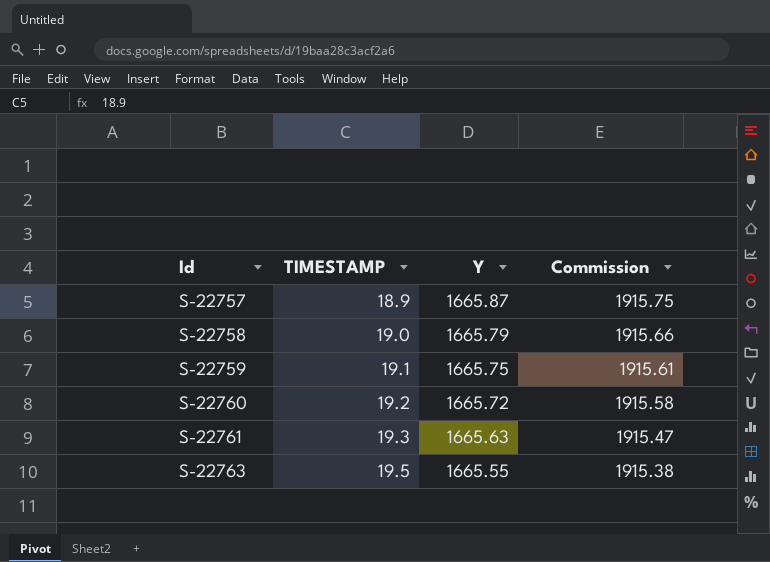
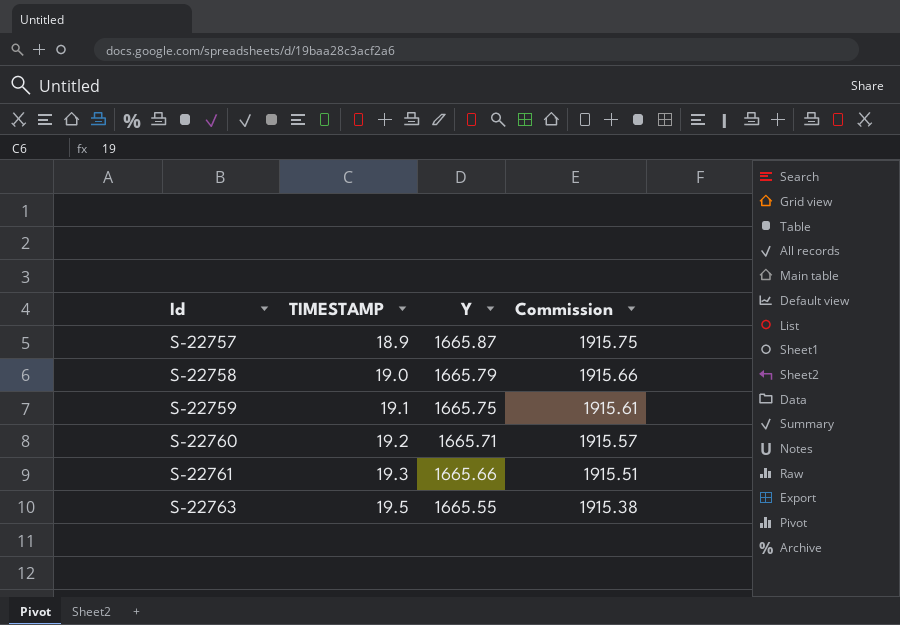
S-22760 | Y: 1665.72 -> 1665.71
S-22760 | Commission: 1915.58 -> 1915.57
S-22761 | Y: 1665.63 -> 1665.66
S-22761 | Commission: 1915.47 -> 1915.51

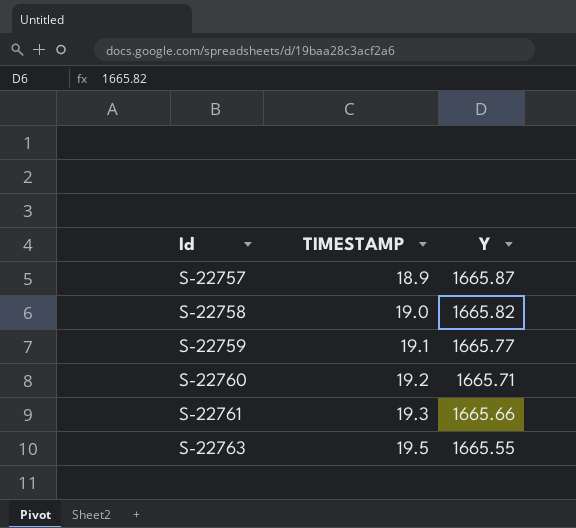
column Commission | formula: [Y] * 1.15 -> none
S-22758 | Y: 1665.79 -> 1665.82
S-22759 | Y: 1665.75 -> 1665.77

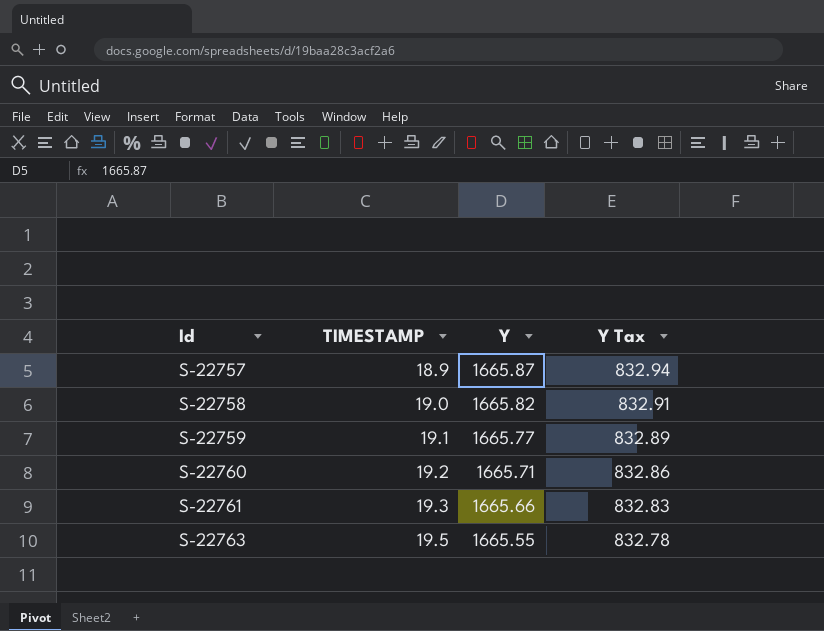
column Y Tax | formula: none -> [Y] * 0.5

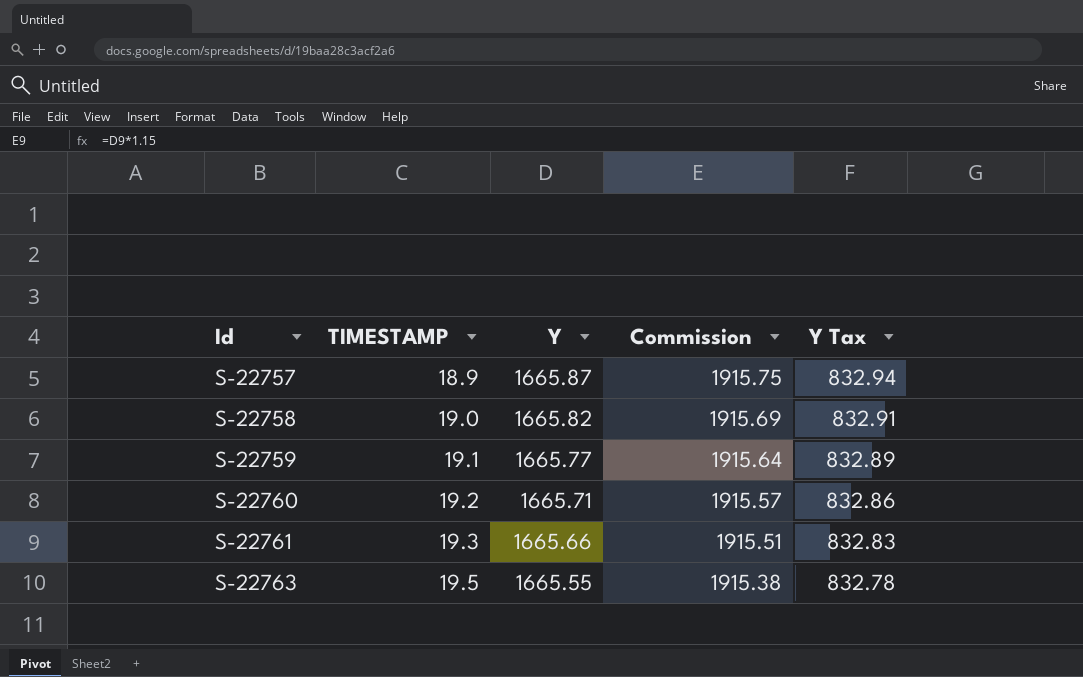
column Commission | formula: none -> [Y] * 1.15

